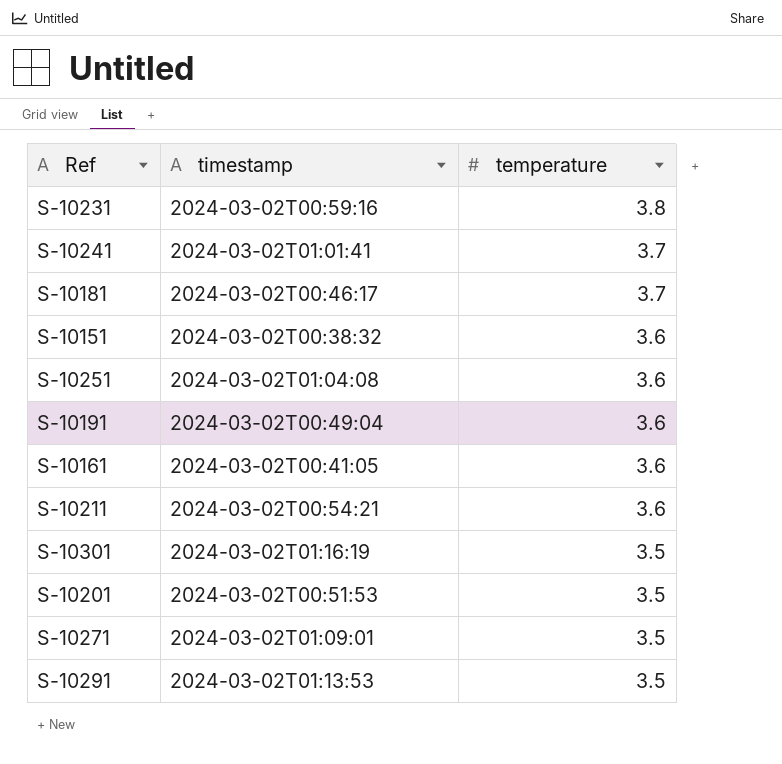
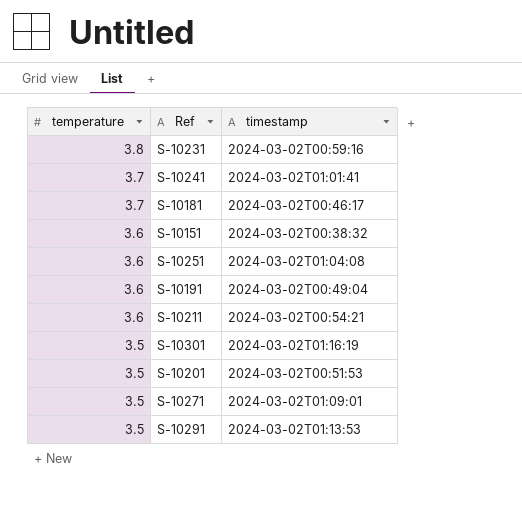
column temperature | position: 3 -> 1
row S-10161: 2024-03-02T00:41:05 | 3.6 -> none

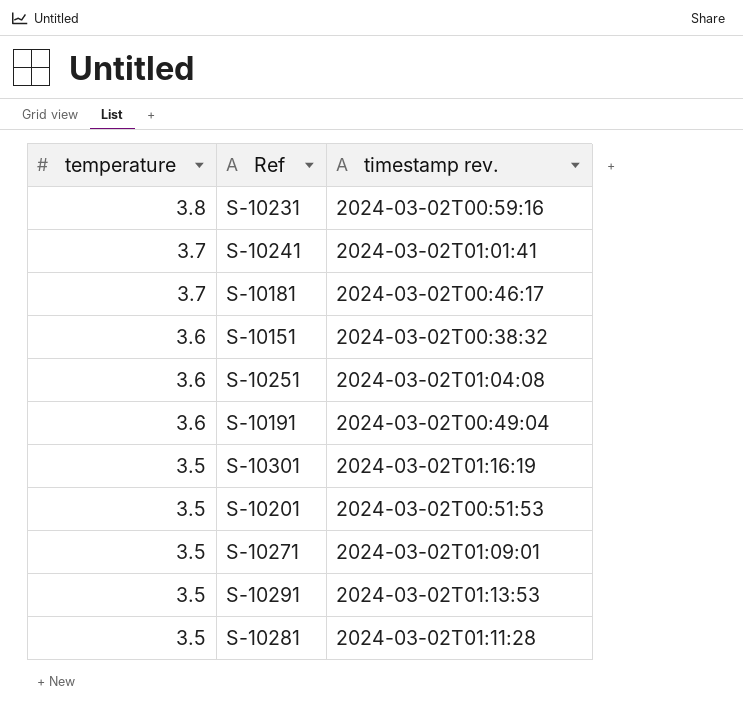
column name: timestamp -> timestamp rev.
row S-10211: 3.6 | 2024-03-02T00:54:21 -> none
row S-10281: none -> 3.5 | 2024-03-02T01:11:28

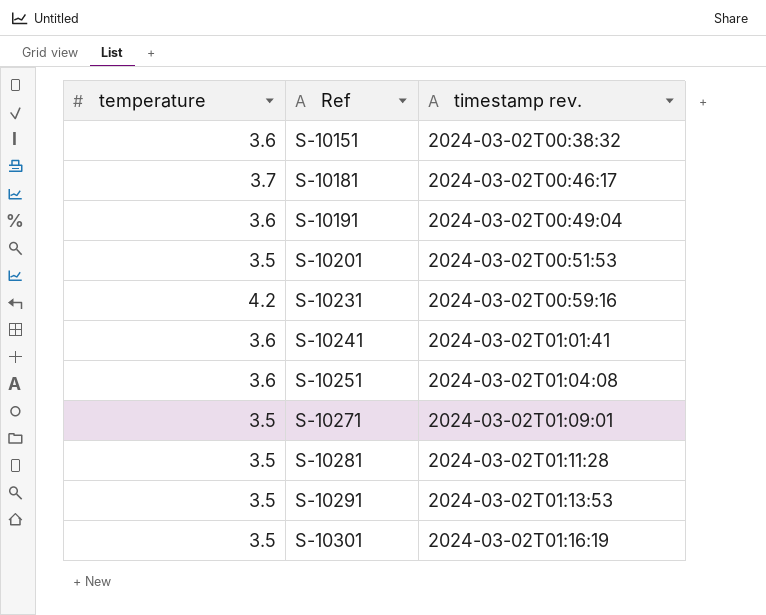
row order: temperature descending -> Ref ascending
S-10231 | temperature: 3.8 -> 4.2
S-10241 | temperature: 3.7 -> 3.6

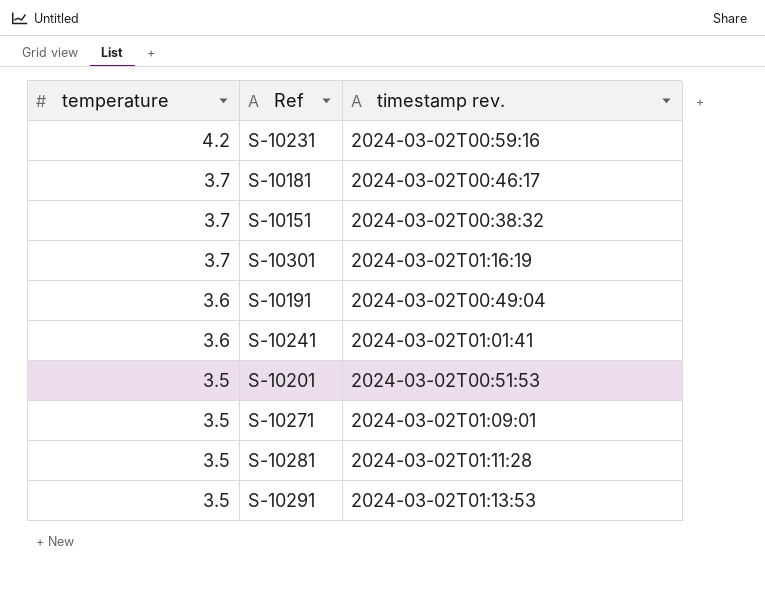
row order: Ref ascending -> temperature descending
row S-10251: 3.6 | 2024-03-02T01:04:08 -> none
S-10151 | temperature: 3.6 -> 3.7
S-10301 | temperature: 3.5 -> 3.7

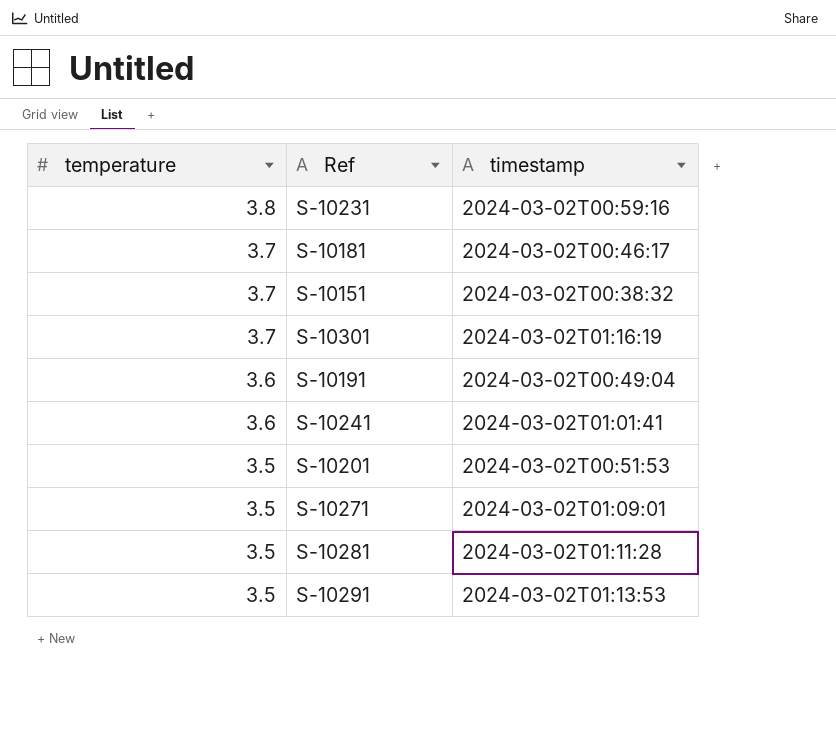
column name: timestamp rev. -> timestamp
S-10231 | temperature: 4.2 -> 3.8

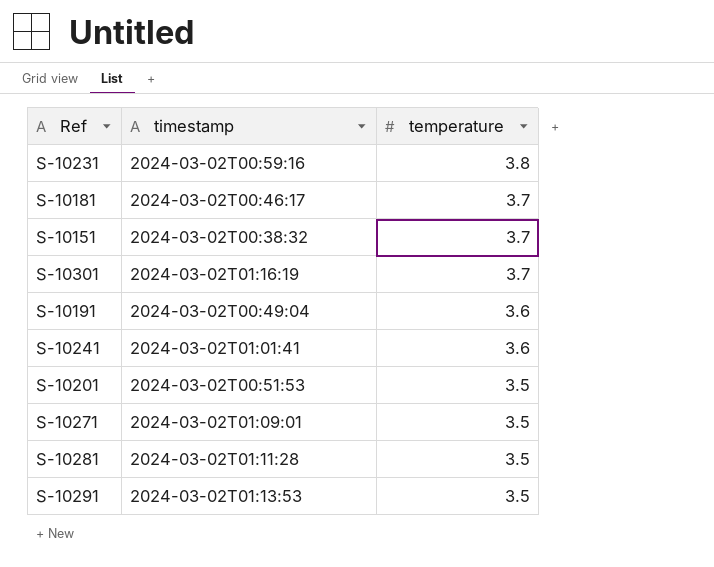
column temperature | position: 1 -> 3

